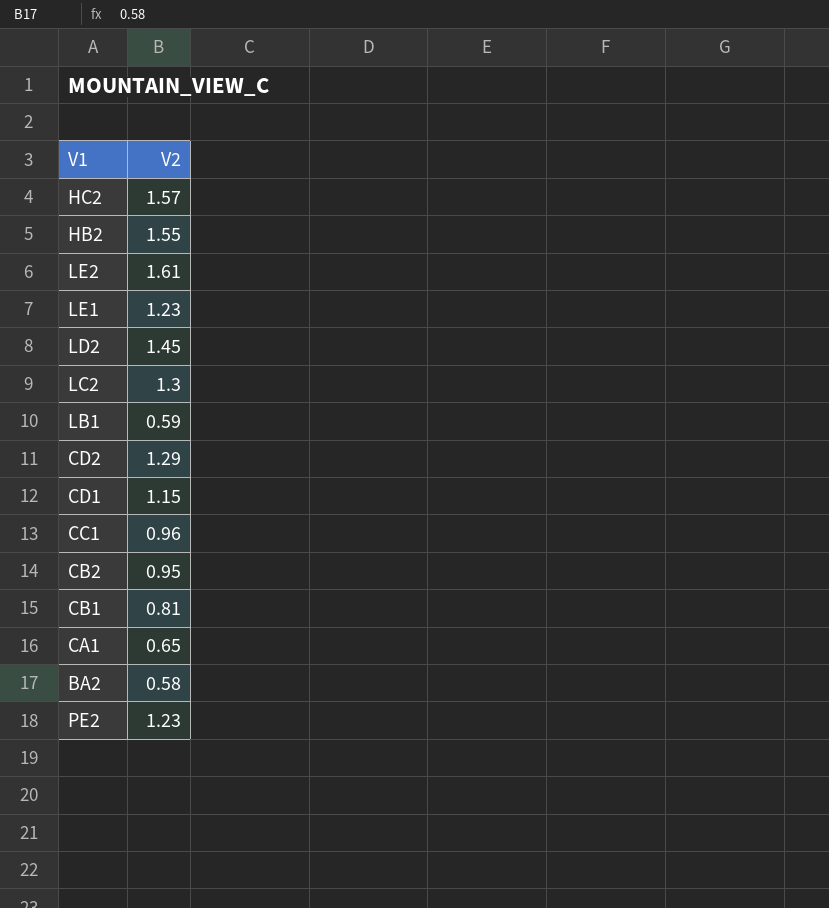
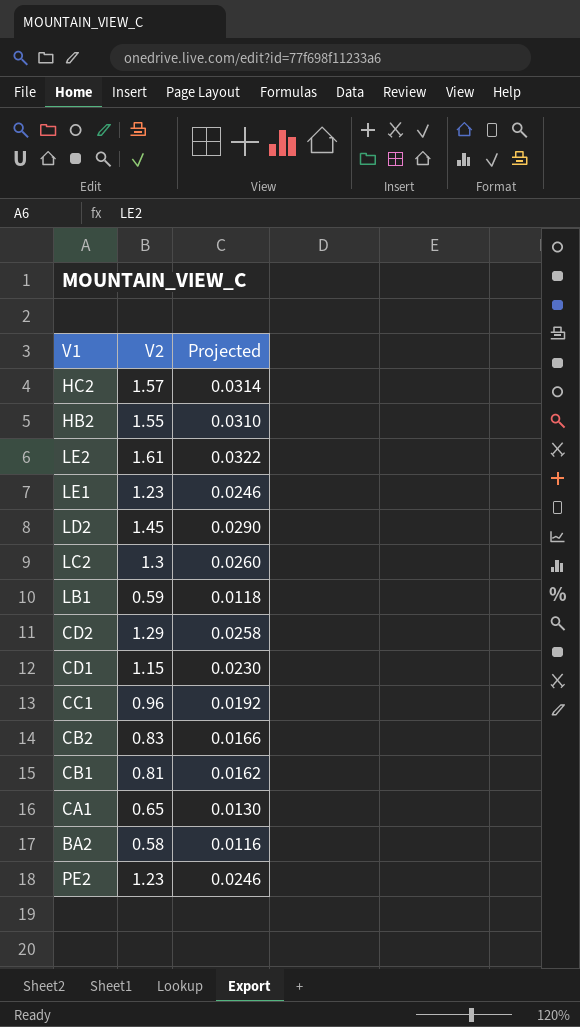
column Projected | formula: none -> [V2] * 0.02
CB2 | V2: 0.95 -> 0.83

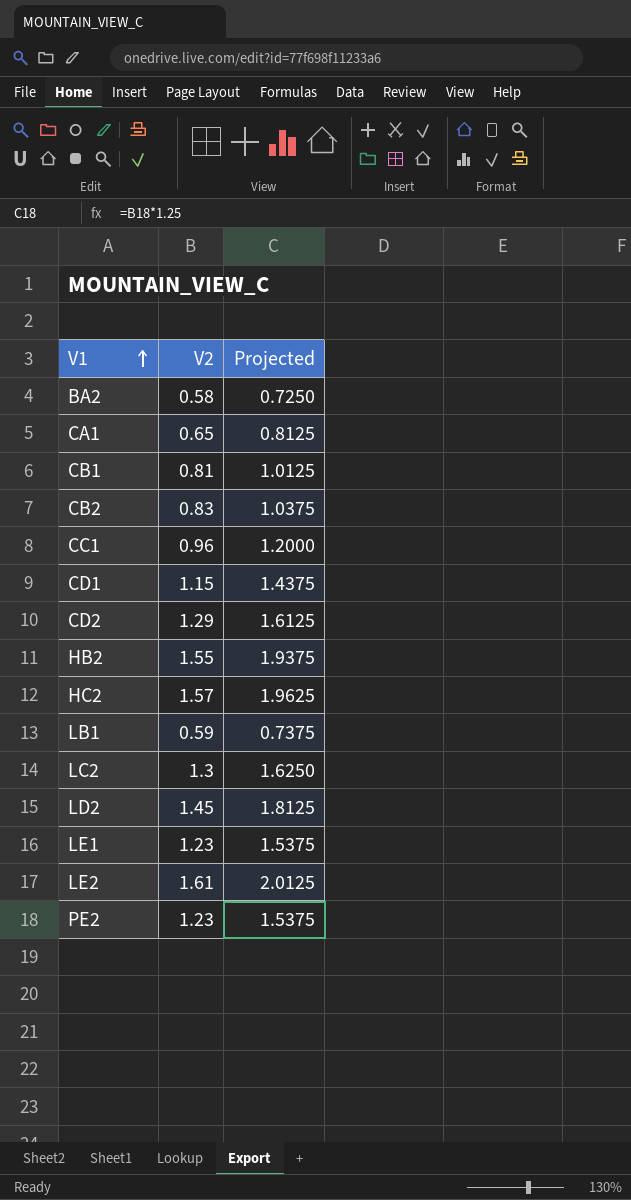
row order: none -> V1 ascending
column Projected | formula: [V2] * 0.02 -> [V2] * 1.25

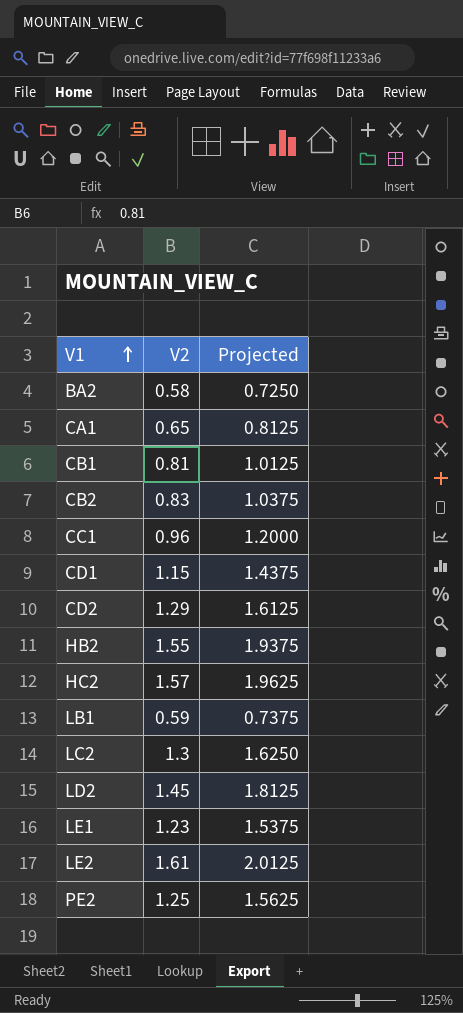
PE2 | V2: 1.23 -> 1.25
PE2 | Projected: 1.5375 -> 1.5625

